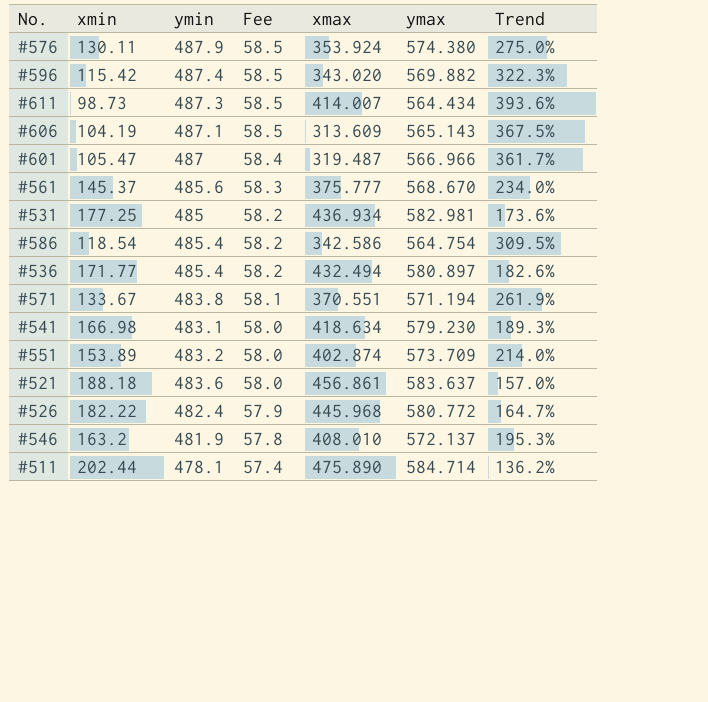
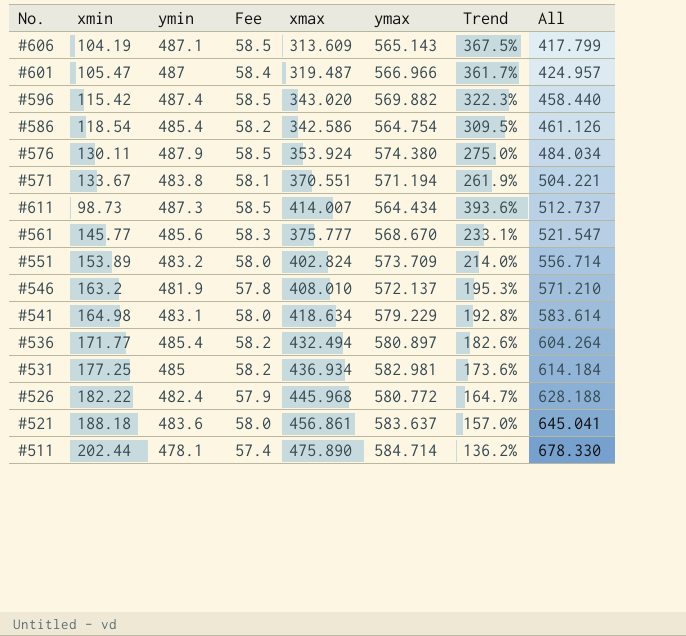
row order: Fee descending -> All ascending
column All | formula: none -> [xmin] + [xmax]
#561 | xmin: 145.37 -> 145.77
#561 | Trend: 234.0% -> 233.1%
#551 | xmax: 402.874 -> 402.824
#541 | xmin: 166.98 -> 164.98
#541 | ymax: 579.230 -> 579.229
#541 | Trend: 189.3% -> 192.8%

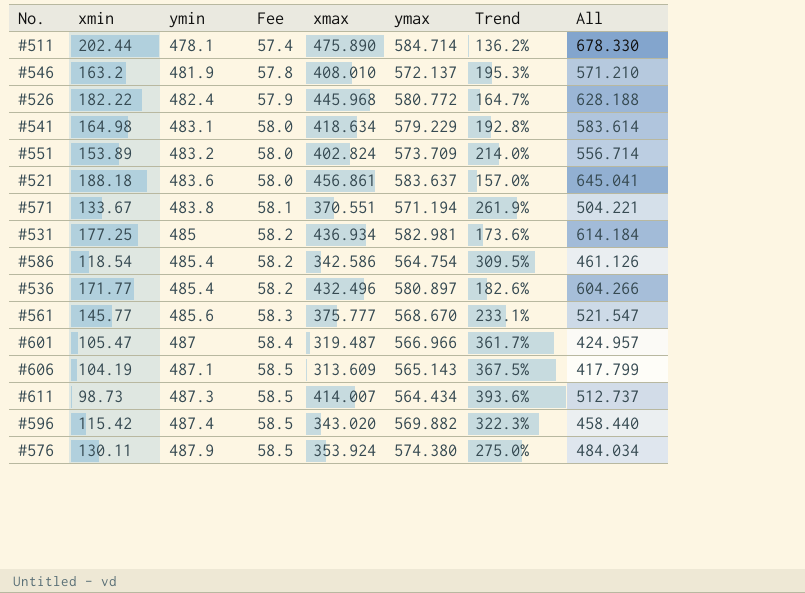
row order: All ascending -> ymin ascending
#536 | xmax: 432.494 -> 432.496
#536 | All: 604.264 -> 604.266

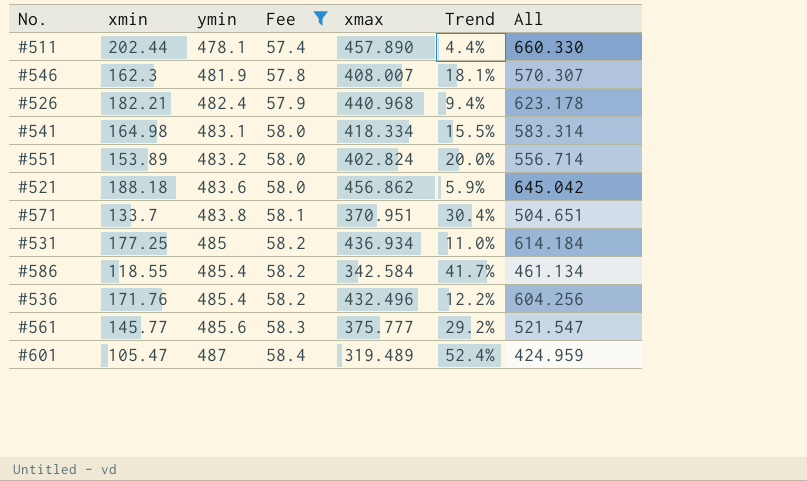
filter: none -> Fee != 58.5
column ymax | position: 6 -> none
column Trend | formula: ([ymin] - [xmin]) / [xmin] -> ([ymin] - [xmax]) / [xmax]
#511 | xmax: 475.890 -> 457.890
#511 | All: 678.330 -> 660.330
#546 | xmin: 163.2 -> 162.3
#546 | xmax: 408.010 -> 408.007
#546 | All: 571.210 -> 570.307
#526 | xmin: 182.22 -> 182.21
#526 | xmax: 445.968 -> 440.968
#526 | All: 628.188 -> 623.178
#541 | xmax: 418.634 -> 418.334
#541 | All: 583.614 -> 583.314
#521 | xmax: 456.861 -> 456.862
#521 | All: 645.041 -> 645.042
#571 | xmin: 133.67 -> 133.7
#571 | xmax: 370.551 -> 370.951
#571 | All: 504.221 -> 504.651
#586 | xmin: 118.54 -> 118.55
#586 | xmax: 342.586 -> 342.584
#586 | All: 461.126 -> 461.134
#536 | xmin: 171.77 -> 171.76
#536 | All: 604.266 -> 604.256
#601 | xmax: 319.487 -> 319.489
#601 | All: 424.957 -> 424.959

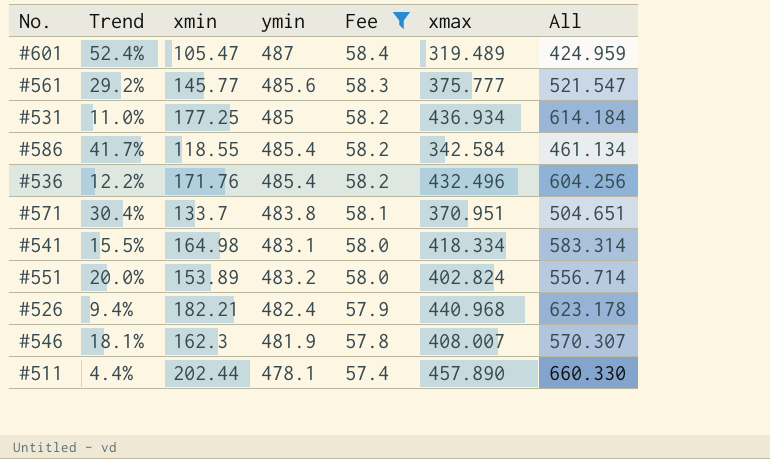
row order: ymin ascending -> Fee descending
column Trend | position: 6 -> 2
row #521: 188.18 | 483.6 | 58.0 | 456.862 | 5.9% | 645.042 -> none

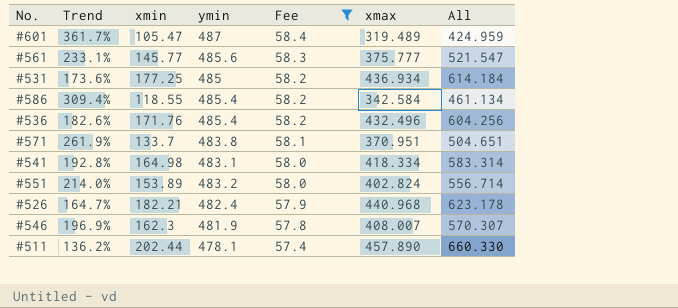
column Trend | formula: ([ymin] - [xmax]) / [xmax] -> ([ymin] - [xmin]) / [xmin]

